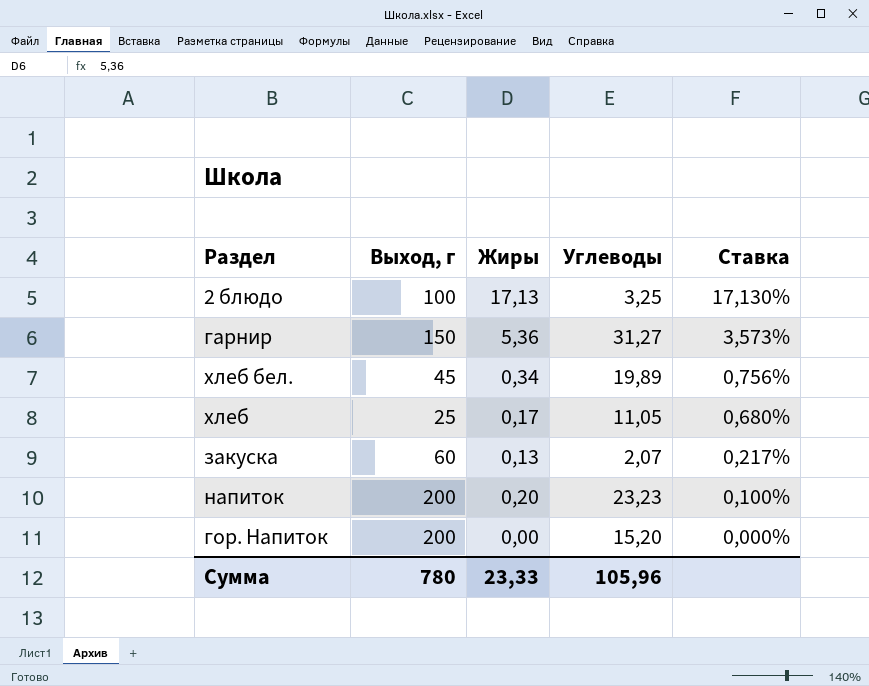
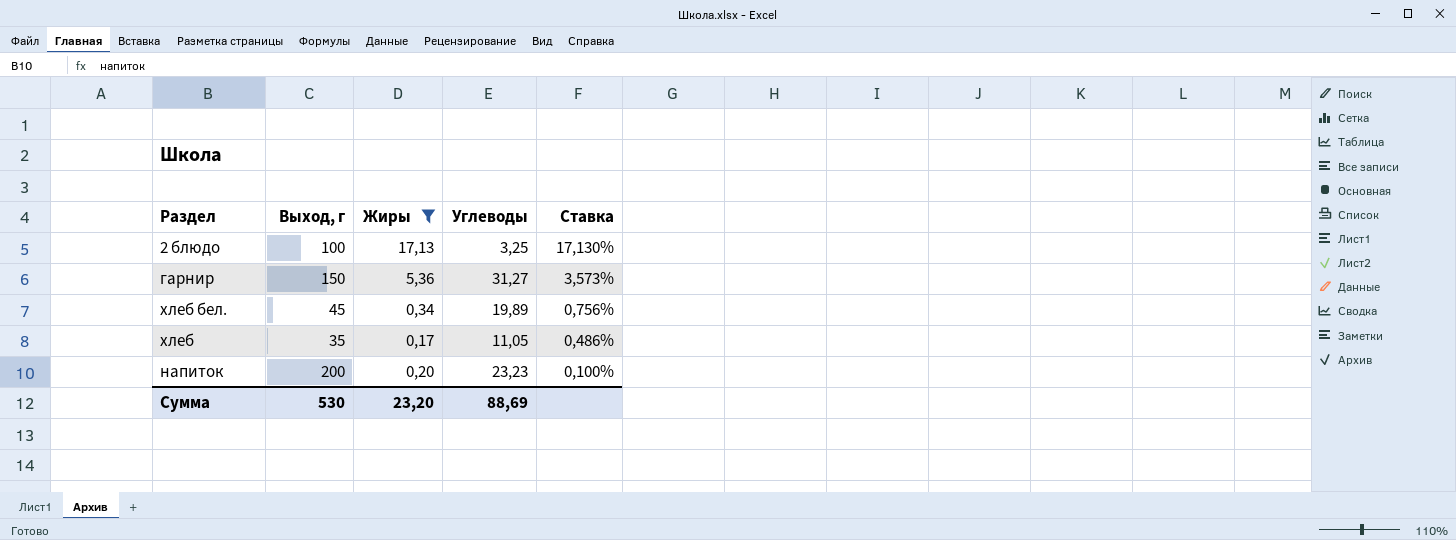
filter: none -> Жиры >= 0,17
хлеб | Выход, г: 25 -> 35
хлеб | Ставка: 0,680% -> 0,486%
Сумма | Выход, г: 780 -> 530
Сумма | Жиры: 23,33 -> 23,20
Сумма | Углеводы: 105,96 -> 88,69

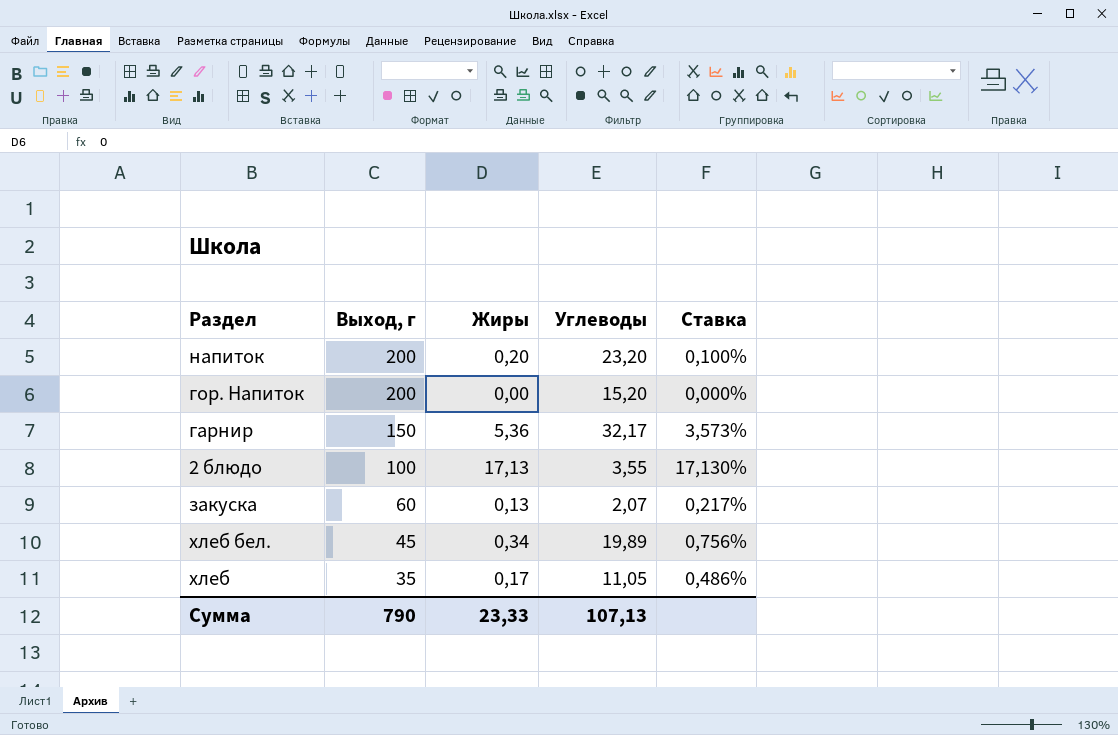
filter: Жиры >= 0,17 -> none
row order: Ставка descending -> Выход, г descending
напиток | Углеводы: 23,23 -> 23,20
гарнир | Углеводы: 31,27 -> 32,17
2 блюдо | Углеводы: 3,25 -> 3,55
Сумма | Выход, г: 530 -> 790
Сумма | Жиры: 23,20 -> 23,33
Сумма | Углеводы: 88,69 -> 107,13

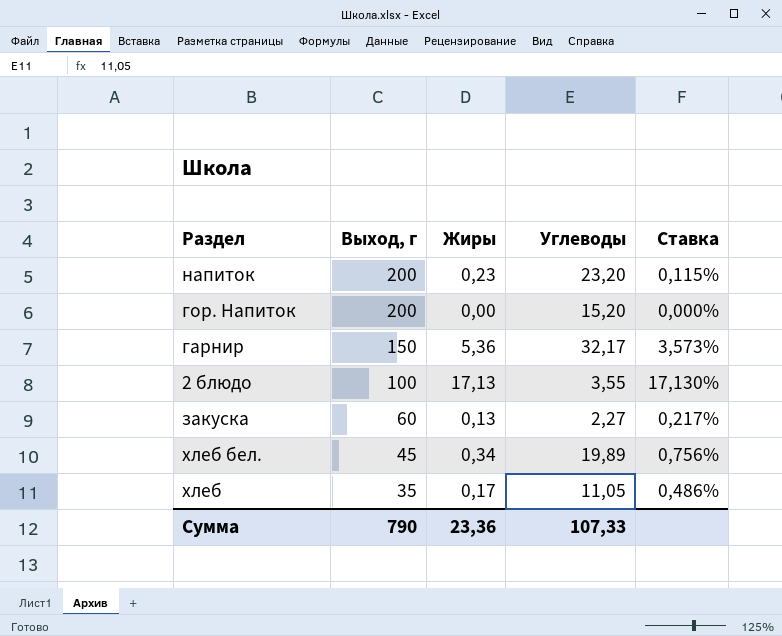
напиток | Жиры: 0,20 -> 0,23
напиток | Ставка: 0,100% -> 0,115%
закуска | Углеводы: 2,07 -> 2,27
Сумма | Жиры: 23,33 -> 23,36
Сумма | Углеводы: 107,13 -> 107,33

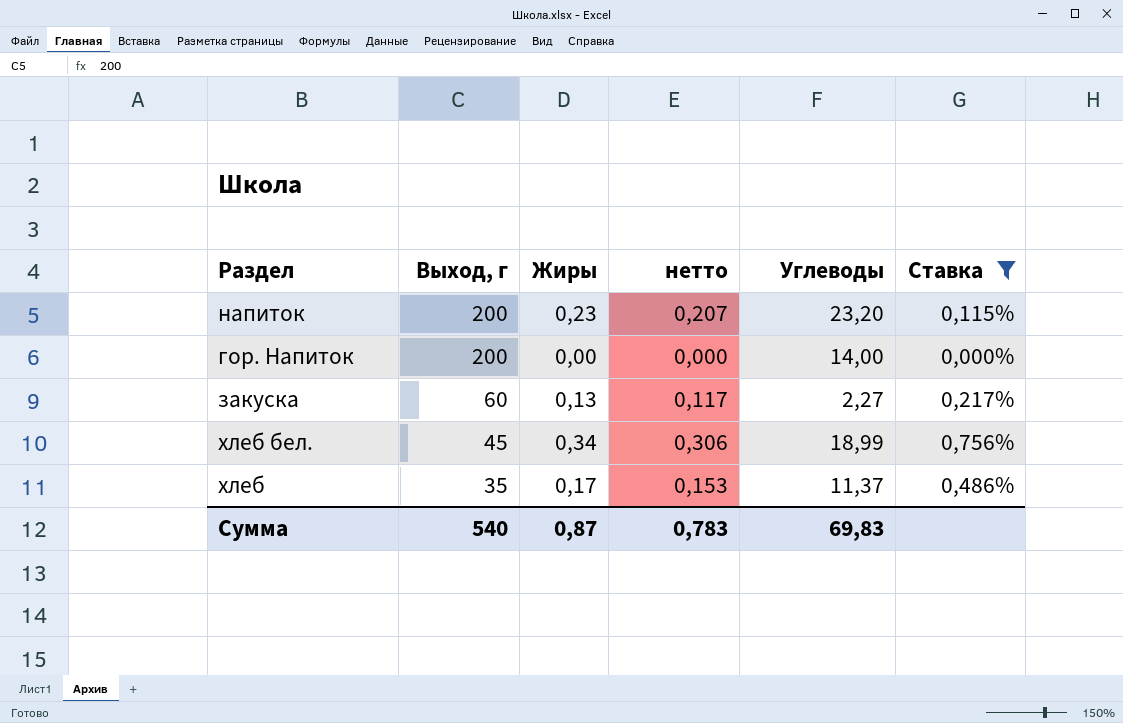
filter: none -> Ставка <= 0,756%
column нетто | formula: none -> [Жиры] * 0,9
гор. Напиток | Углеводы: 15,20 -> 14,00
хлеб бел. | Углеводы: 19,89 -> 18,99
хлеб | Углеводы: 11,05 -> 11,37
Сумма | Выход, г: 790 -> 540
Сумма | Жиры: 23,36 -> 0,87
Сумма | Углеводы: 107,33 -> 69,83

